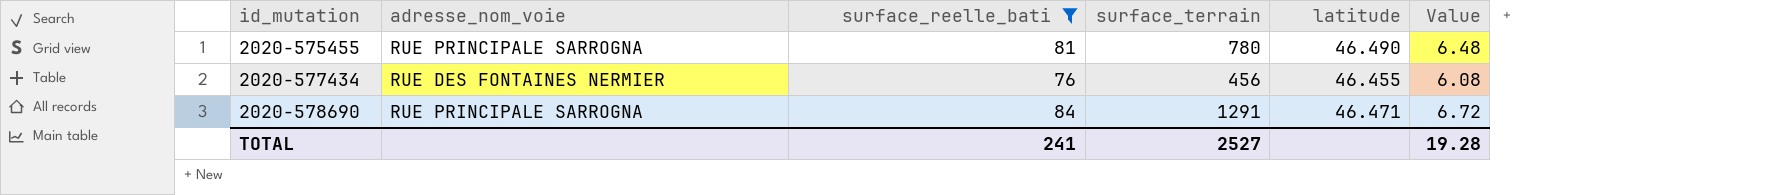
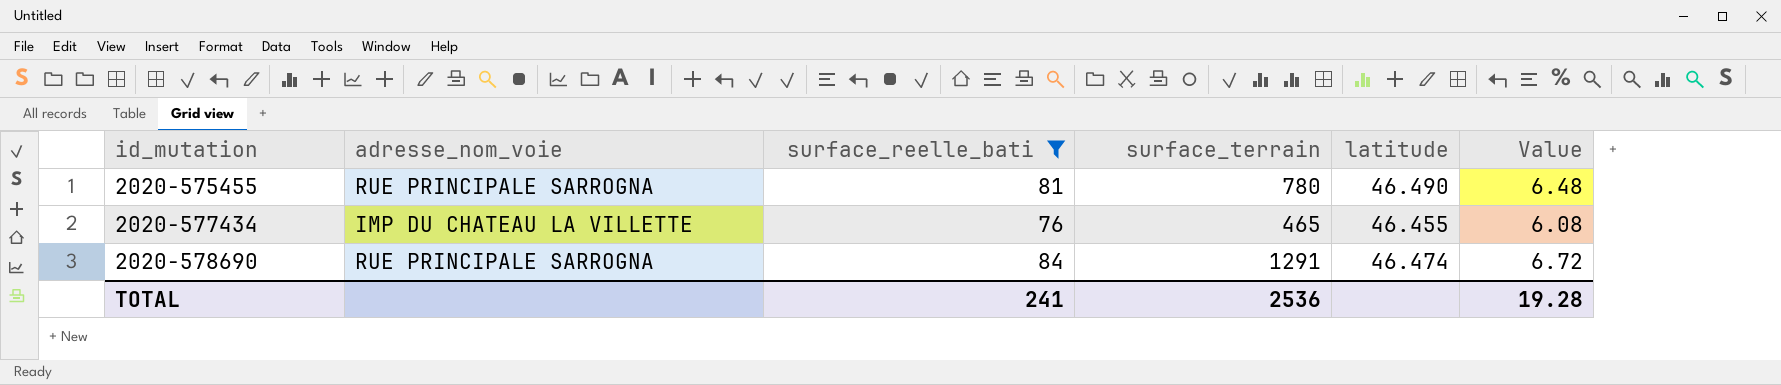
2020-577434 | adresse_nom_voie: RUE DES FONTAINES NERMIER -> IMP DU CHATEAU LA VILLETTE
2020-577434 | surface_terrain: 456 -> 465
2020-578690 | latitude: 46.471 -> 46.474
TOTAL | surface_terrain: 2527 -> 2536

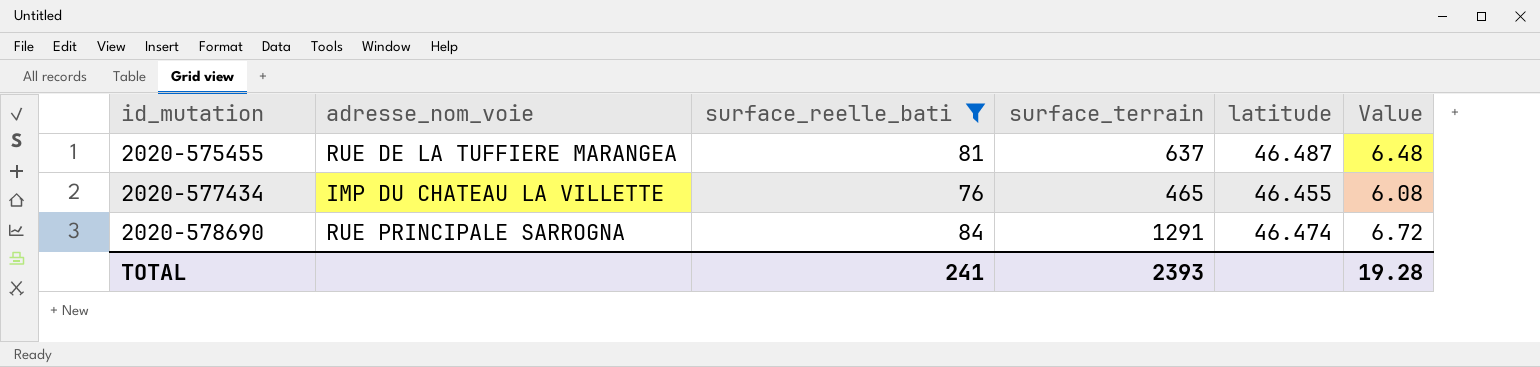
2020-575455 | adresse_nom_voie: RUE PRINCIPALE SARROGNA -> RUE DE LA TUFFIERE MARANGEA
2020-575455 | surface_terrain: 780 -> 637
2020-575455 | latitude: 46.490 -> 46.487
TOTAL | surface_terrain: 2536 -> 2393

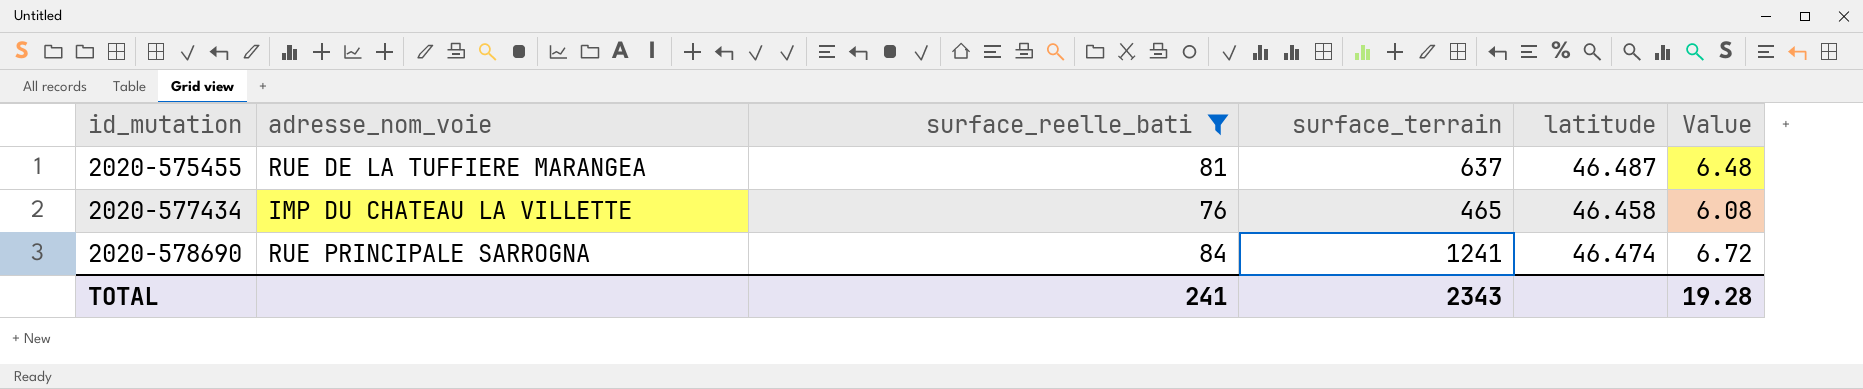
2020-577434 | latitude: 46.455 -> 46.458
2020-578690 | surface_terrain: 1291 -> 1241
TOTAL | surface_terrain: 2393 -> 2343

